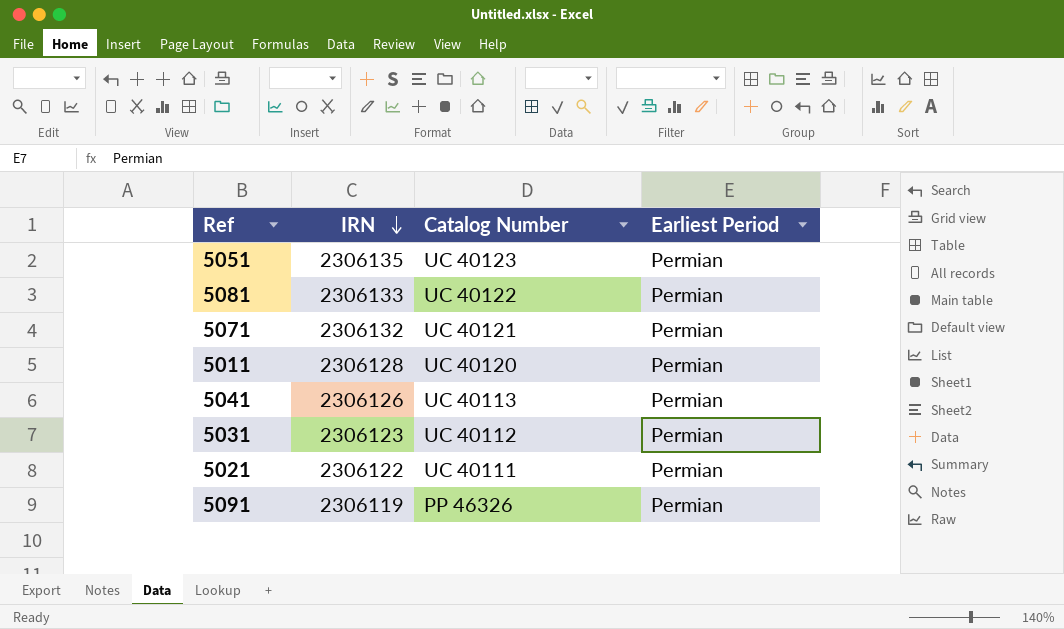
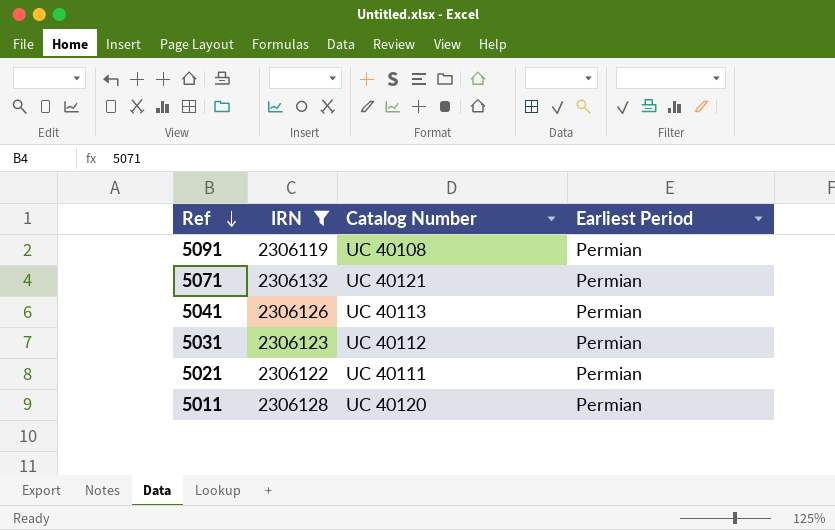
filter: none -> IRN <= 2306132
row order: IRN descending -> Ref descending
5091 | Catalog Number: PP 46326 -> UC 40108

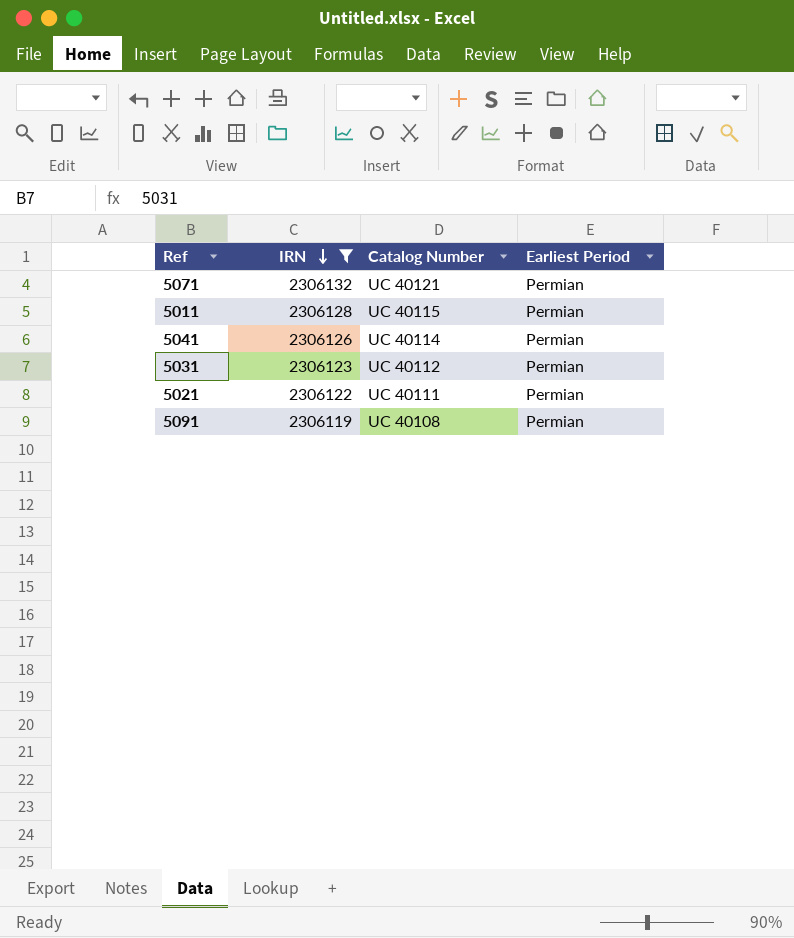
row order: Ref descending -> IRN descending
5011 | Catalog Number: UC 40120 -> UC 40115
5041 | Catalog Number: UC 40113 -> UC 40114

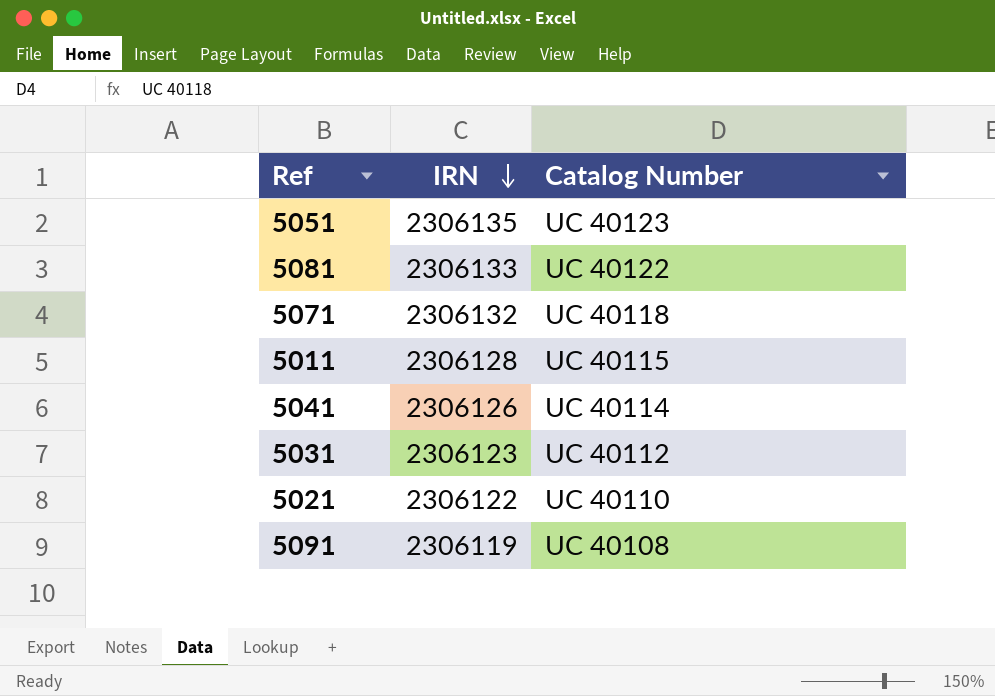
filter: IRN <= 2306132 -> none
column Earliest Period | position: 4 -> none
5071 | Catalog Number: UC 40121 -> UC 40118
5021 | Catalog Number: UC 40111 -> UC 40110

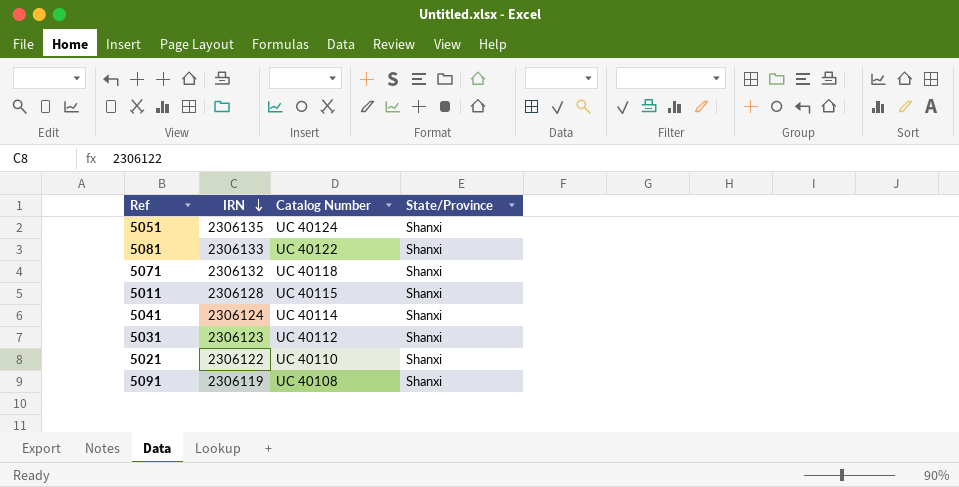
column State/Province | position: none -> 4
5051 | Catalog Number: UC 40123 -> UC 40124
5041 | IRN: 2306126 -> 2306124

